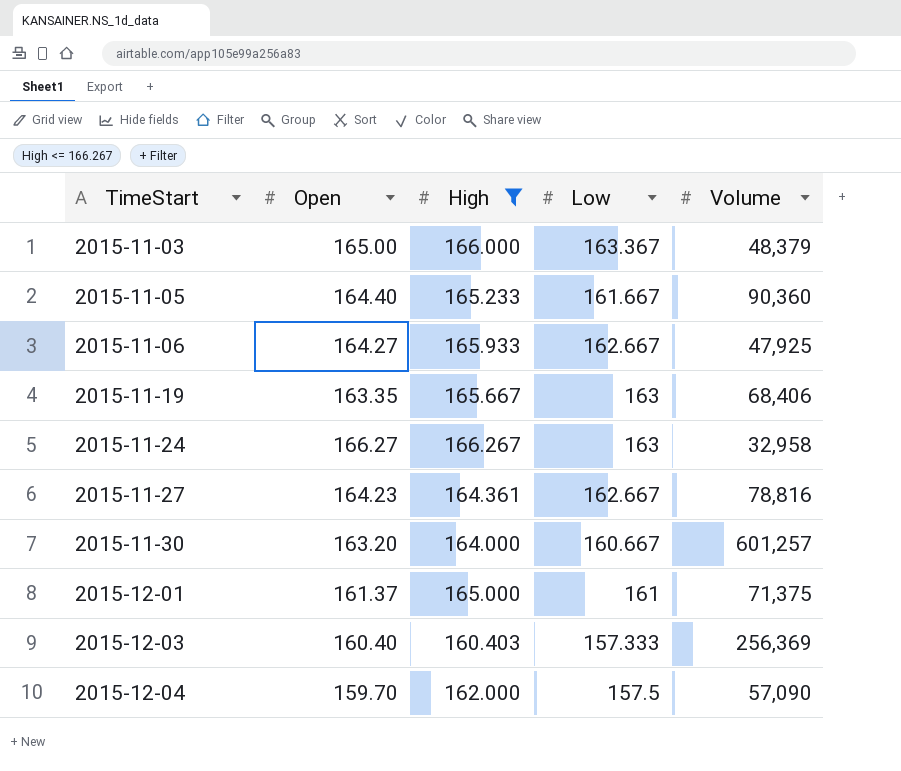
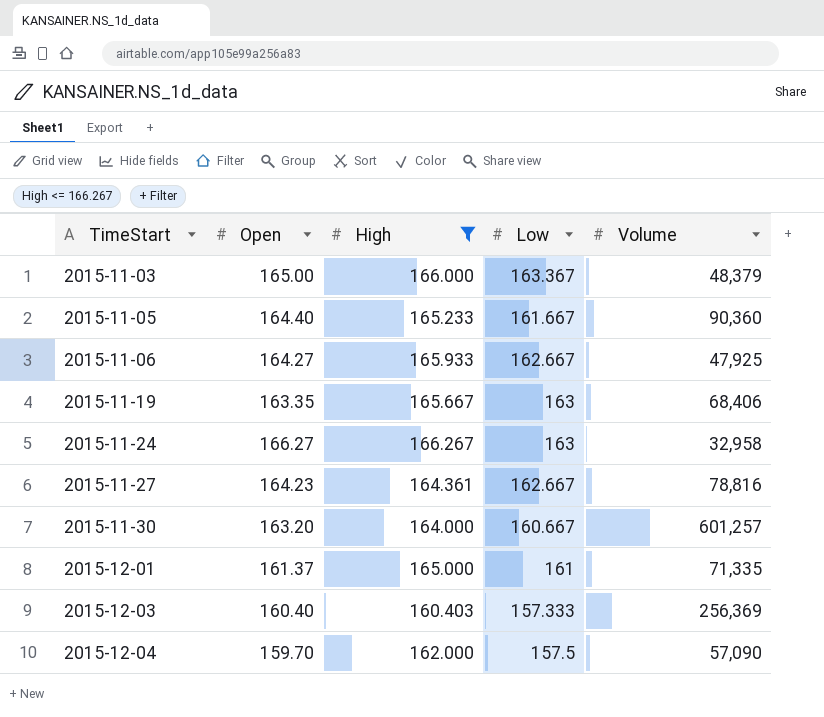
2015-12-01 | Volume: 71,375 -> 71,335

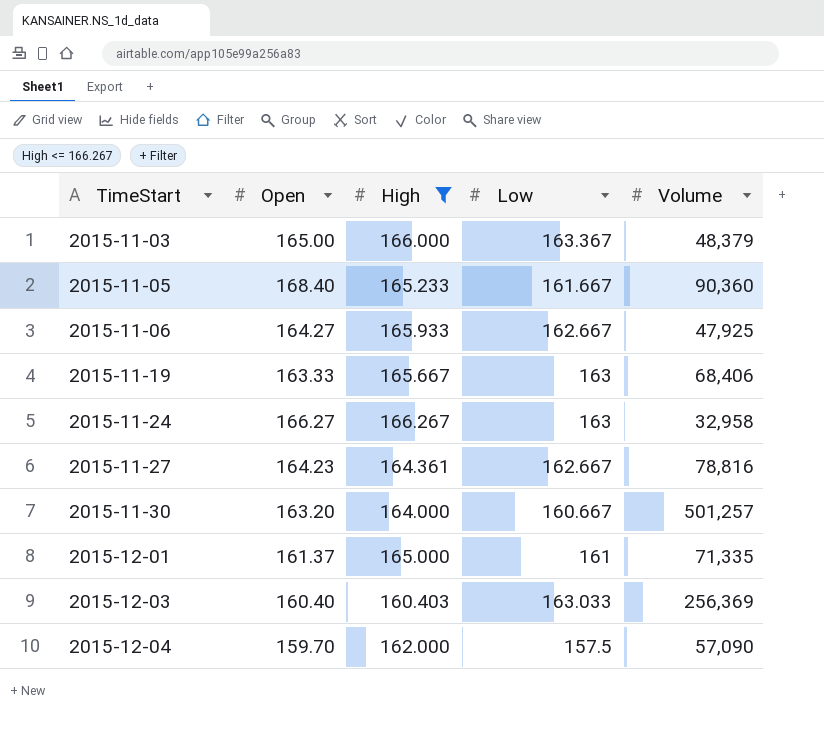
2015-11-05 | Open: 164.40 -> 168.40
2015-11-19 | Open: 163.35 -> 163.33
2015-11-30 | Volume: 601,257 -> 501,257
2015-12-03 | Low: 157.333 -> 163.033

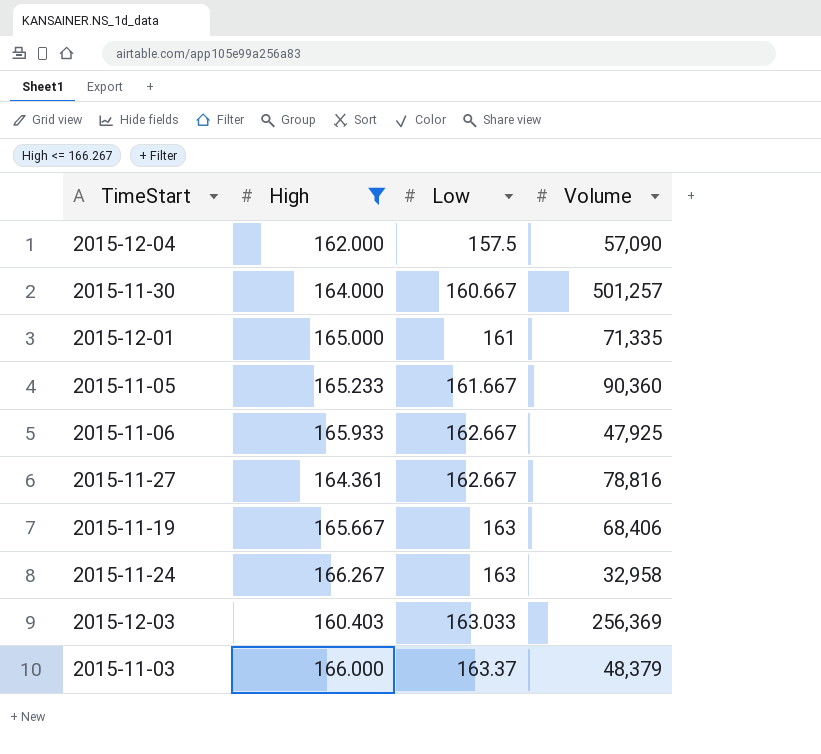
row order: TimeStart ascending -> Low ascending
column Open | position: 2 -> none
2015-11-03 | Low: 163.367 -> 163.37

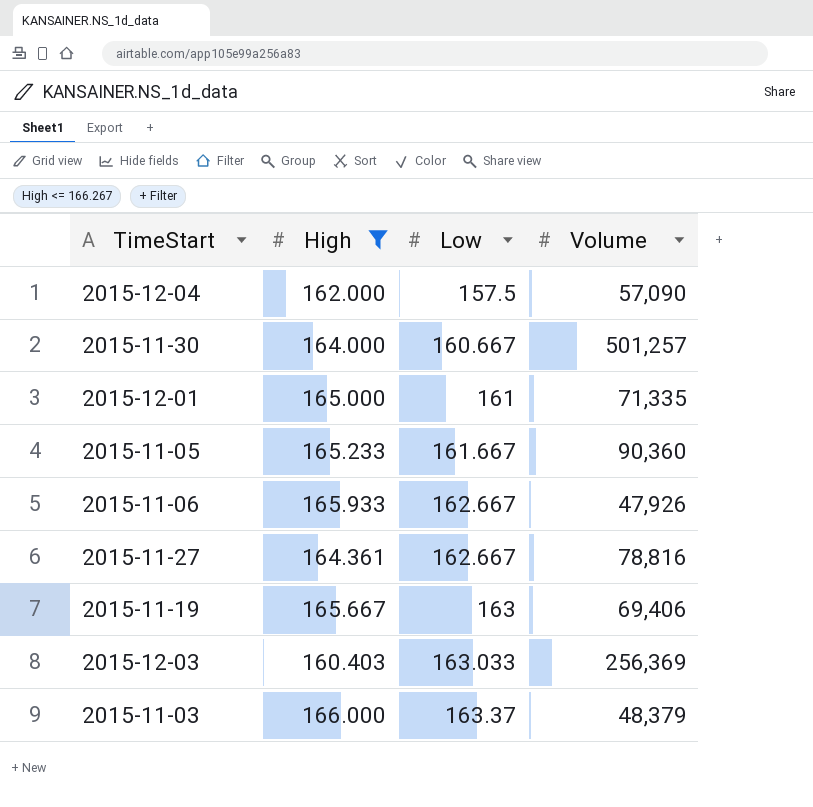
row 2015-11-24: 166.267 | 163 | 32,958 -> none
2015-11-06 | Volume: 47,925 -> 47,926
2015-11-19 | Volume: 68,406 -> 69,406

